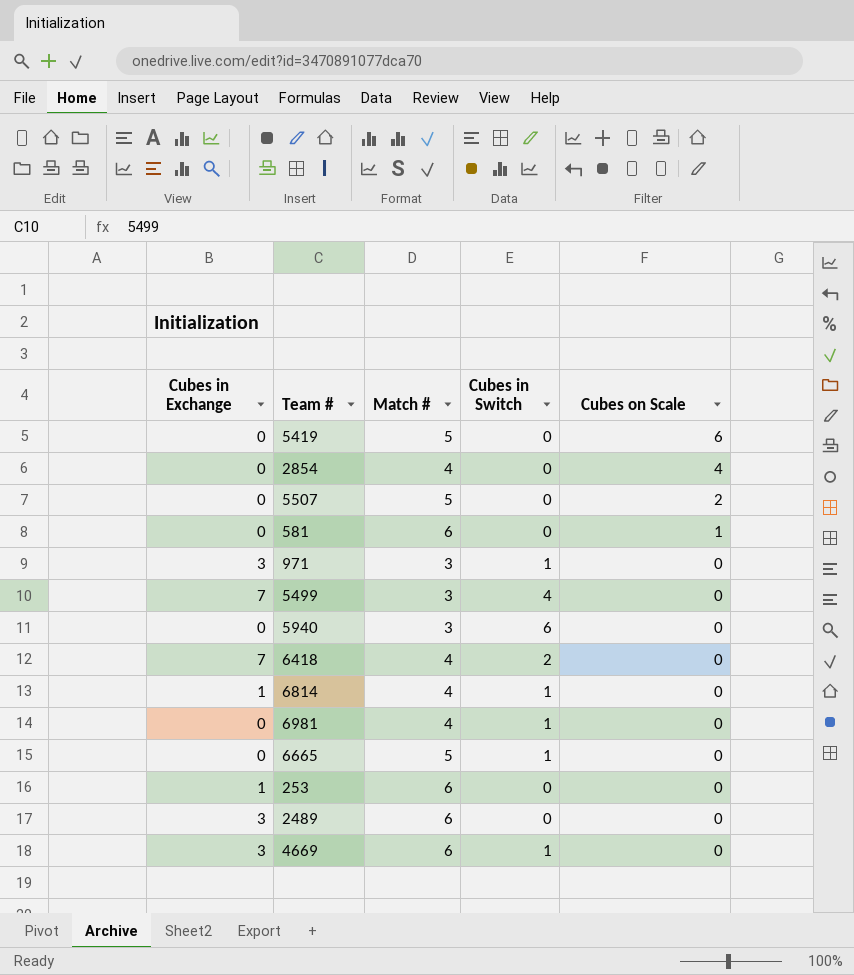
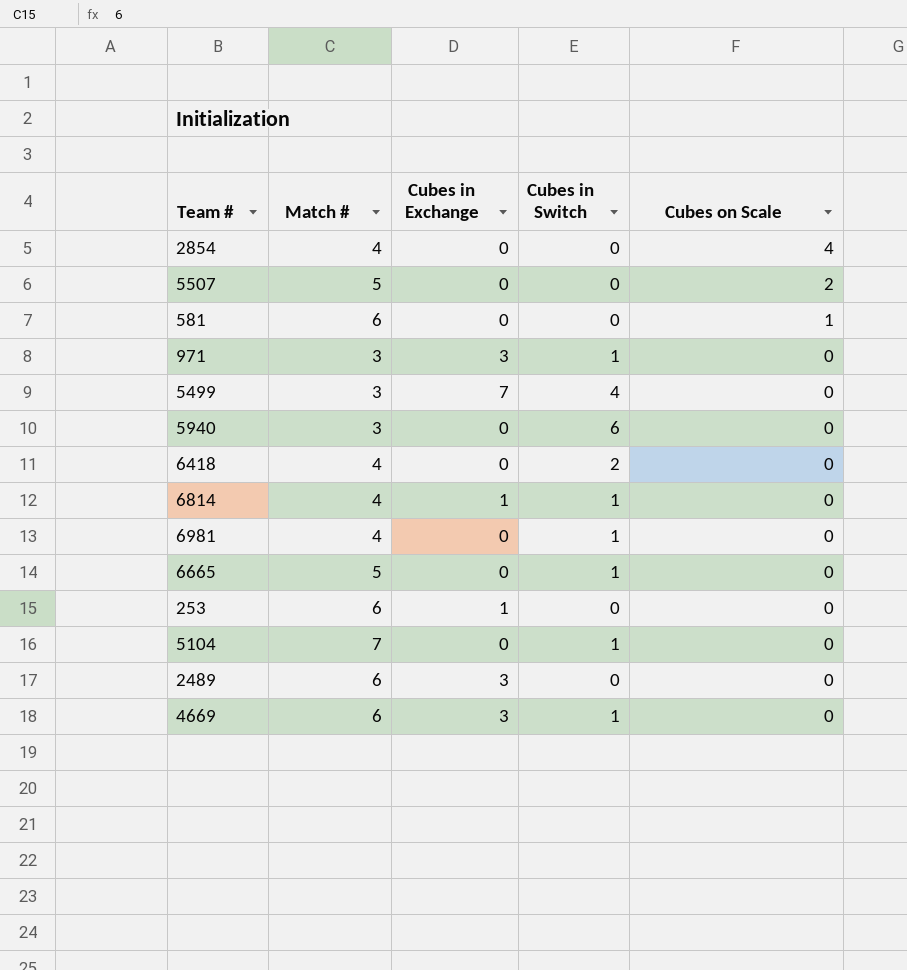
column Cubes in Exchange | position: 1 -> 3
row 5419: 0 | 5 | 0 | 6 -> none
6418 | Cubes in Exchange: 7 -> 0
row 5104: none -> 7 | 0 | 1 | 0

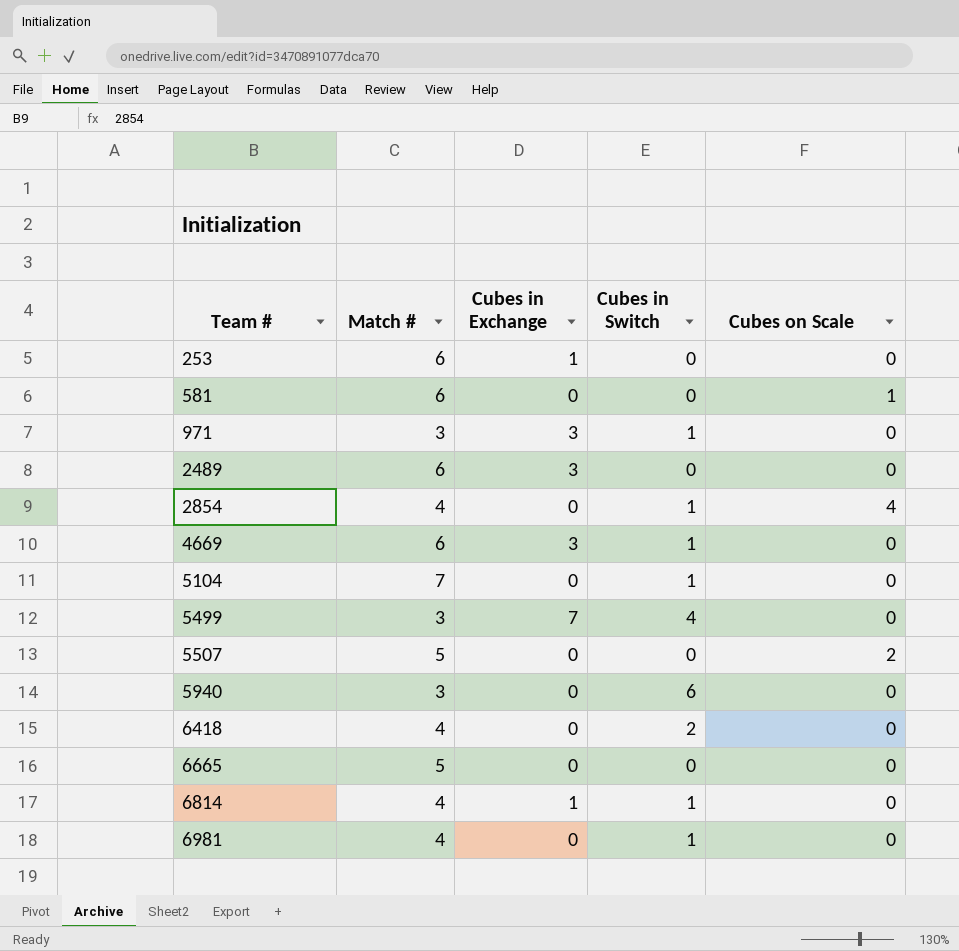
row order: Cubes on Scale descending -> Team # ascending
2854 | Cubes in Switch: 0 -> 1
6665 | Cubes in Switch: 1 -> 0

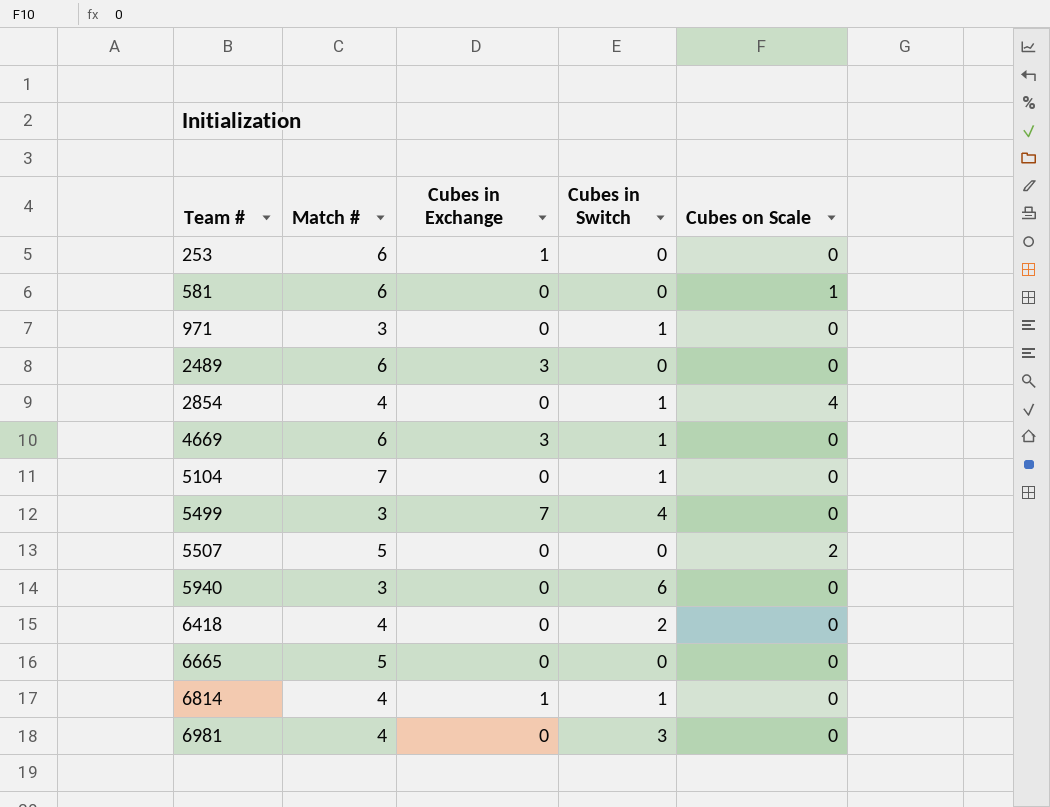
971 | Cubes in Exchange: 3 -> 0
6981 | Cubes in Switch: 1 -> 3

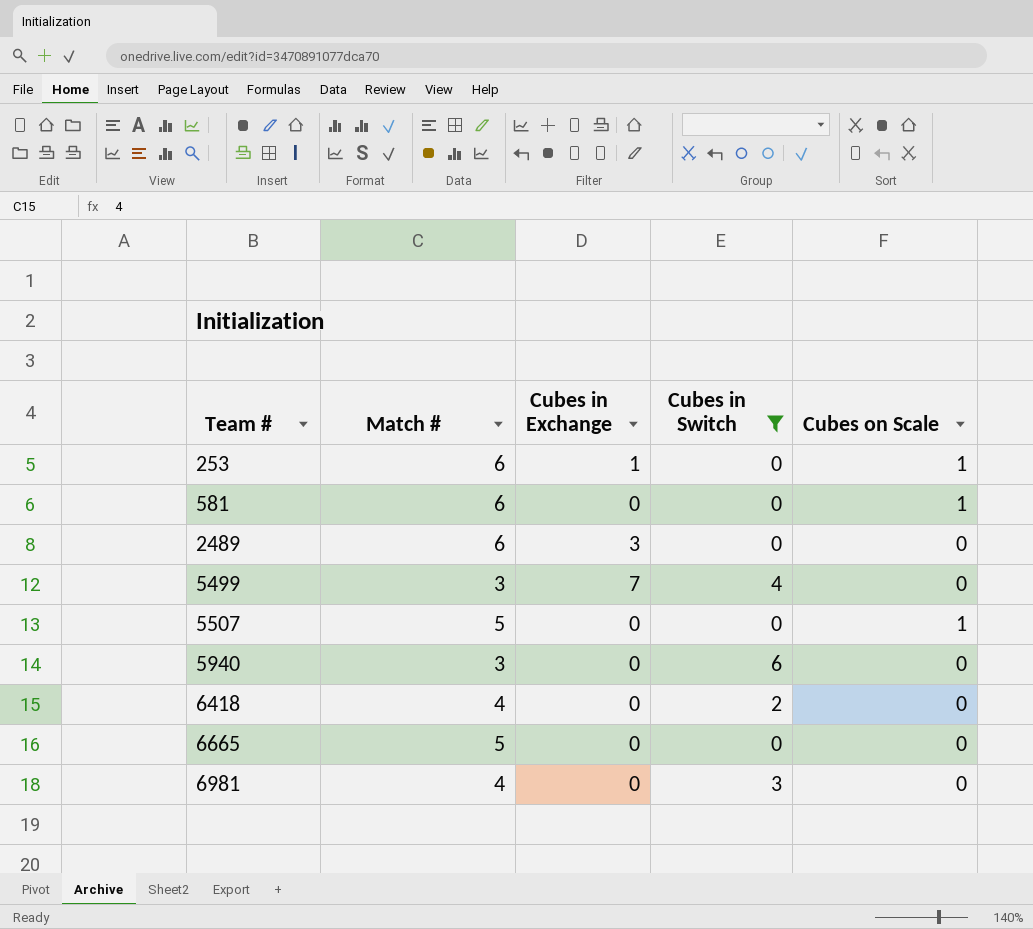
filter: none -> Cubes in Switch != 1
253 | Cubes on Scale: 0 -> 1
5507 | Cubes on Scale: 2 -> 1

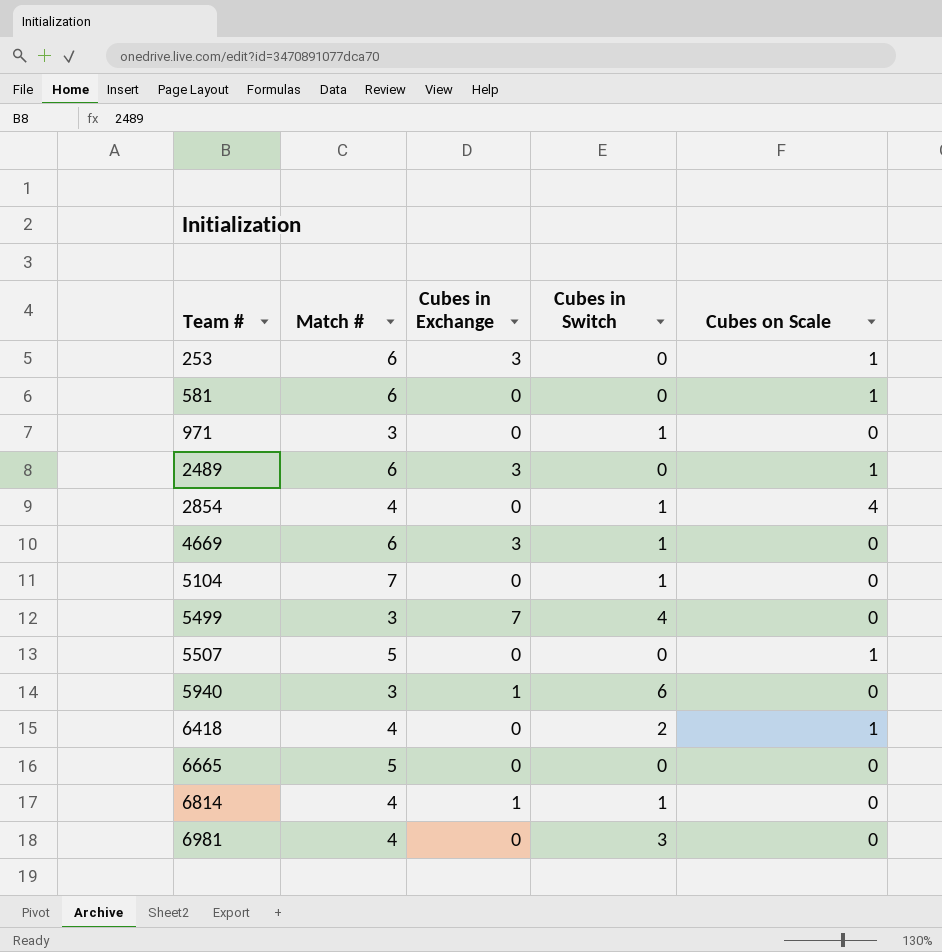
filter: Cubes in Switch != 1 -> none
253 | Cubes in Exchange: 1 -> 3
2489 | Cubes on Scale: 0 -> 1
5940 | Cubes in Exchange: 0 -> 1
6418 | Cubes on Scale: 0 -> 1

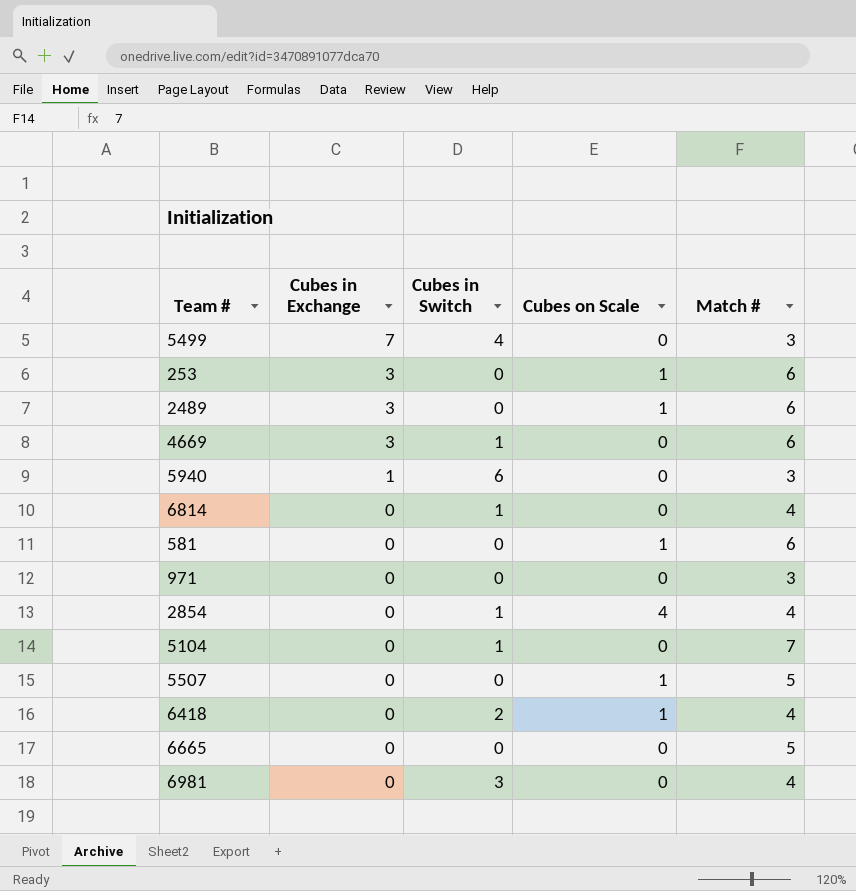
row order: Team # ascending -> Cubes in Exchange descending
column Match # | position: 2 -> 5
6814 | Cubes in Exchange: 1 -> 0
971 | Cubes in Switch: 1 -> 0

